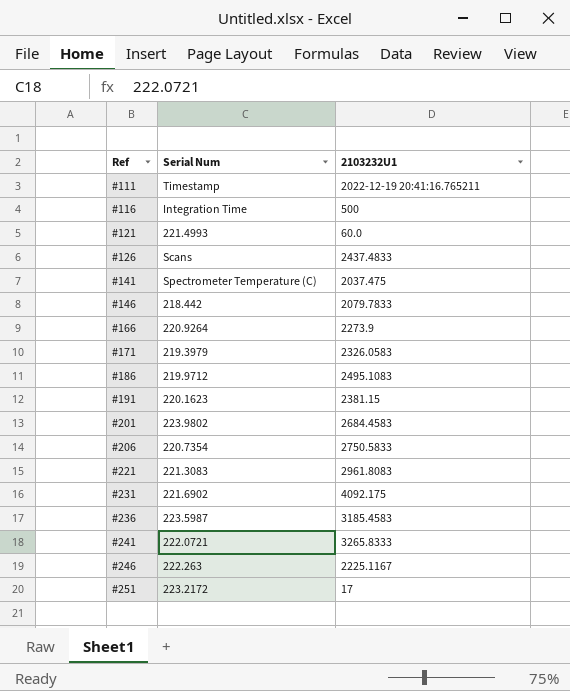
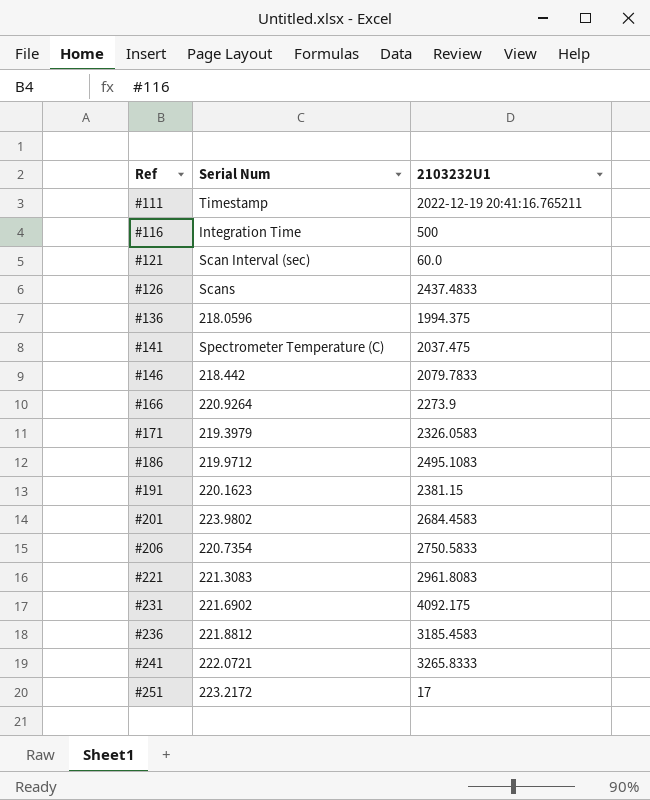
row #246: 222.263 | 2225.1167 -> none
#121 | Serial Num: 221.4993 -> Scan Interval (sec)
row #136: none -> 218.0596 | 1994.375
#236 | Serial Num: 223.5987 -> 221.8812

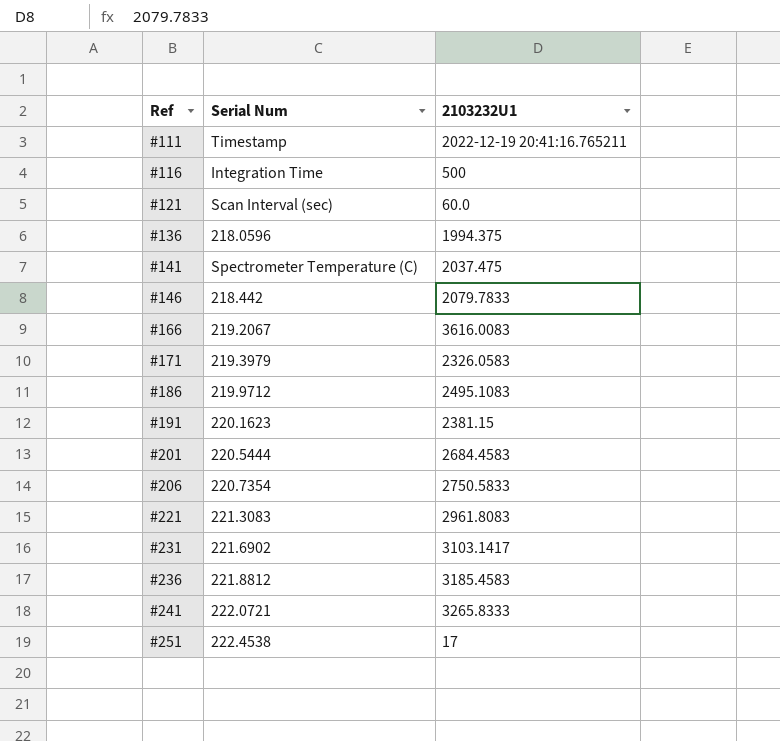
row #126: Scans | 2437.4833 -> none
#166 | Serial Num: 220.9264 -> 219.2067
#166 | 2103232U1: 2273.9 -> 3616.0083
#201 | Serial Num: 223.9802 -> 220.5444
#231 | 2103232U1: 4092.175 -> 3103.1417
#251 | Serial Num: 223.2172 -> 222.4538

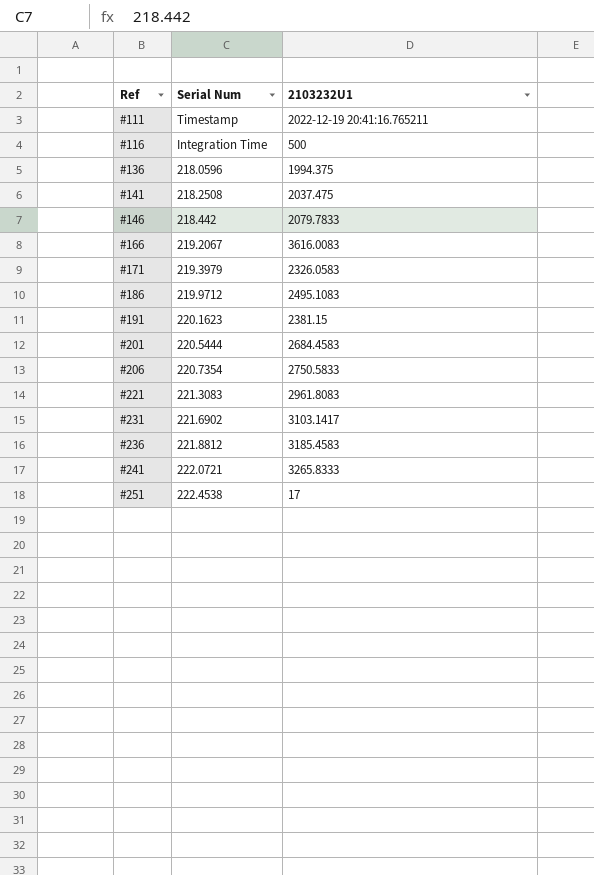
row #121: Scan Interval (sec) | 60.0 -> none
#141 | Serial Num: Spectrometer Temperature (C) -> 218.2508

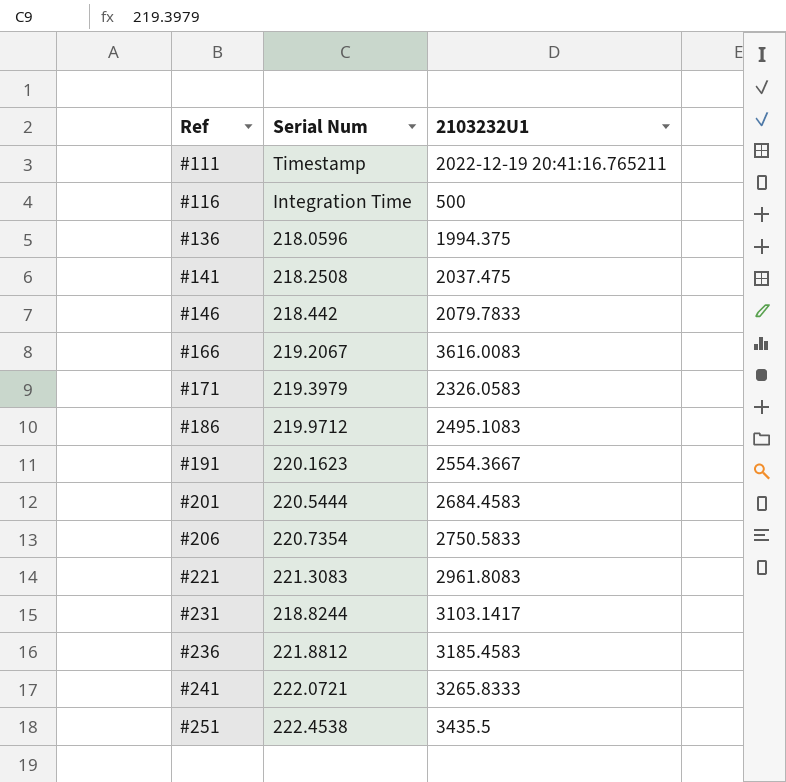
#191 | 2103232U1: 2381.15 -> 2554.3667
#231 | Serial Num: 221.6902 -> 218.8244
#251 | 2103232U1: 17 -> 3435.5

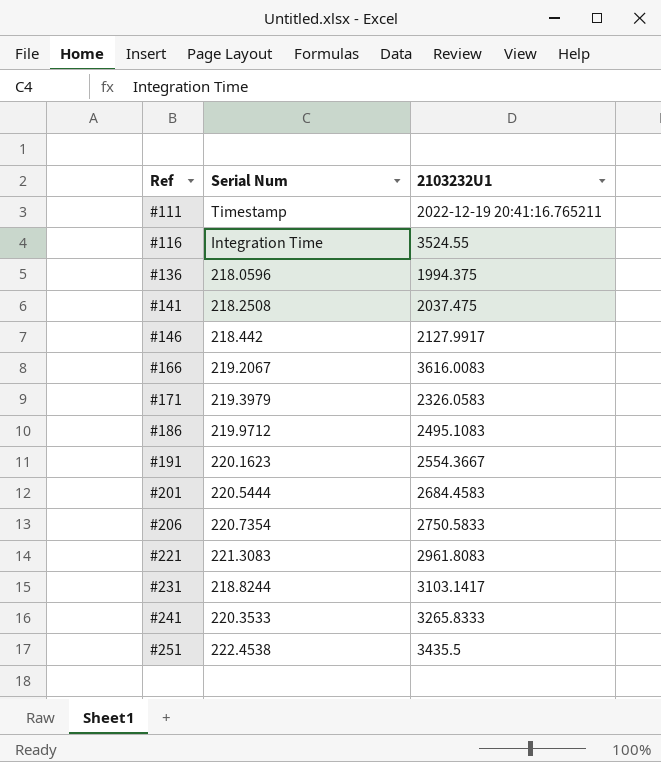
row #236: 221.8812 | 3185.4583 -> none
#116 | 2103232U1: 500 -> 3524.55
#146 | 2103232U1: 2079.7833 -> 2127.9917
#241 | Serial Num: 222.0721 -> 220.3533

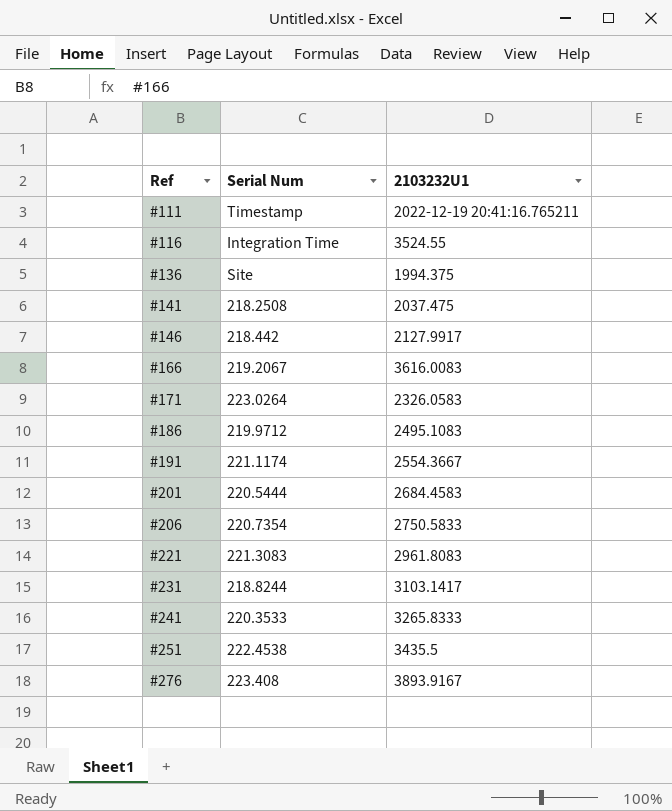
#136 | Serial Num: 218.0596 -> Site
#171 | Serial Num: 219.3979 -> 223.0264
#191 | Serial Num: 220.1623 -> 221.1174
row #276: none -> 223.408 | 3893.9167

